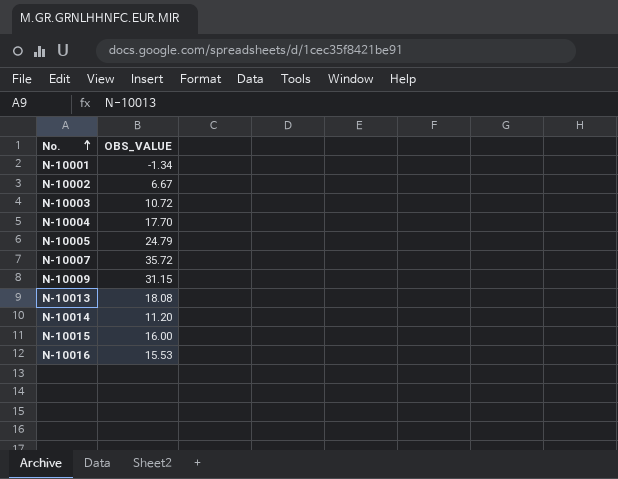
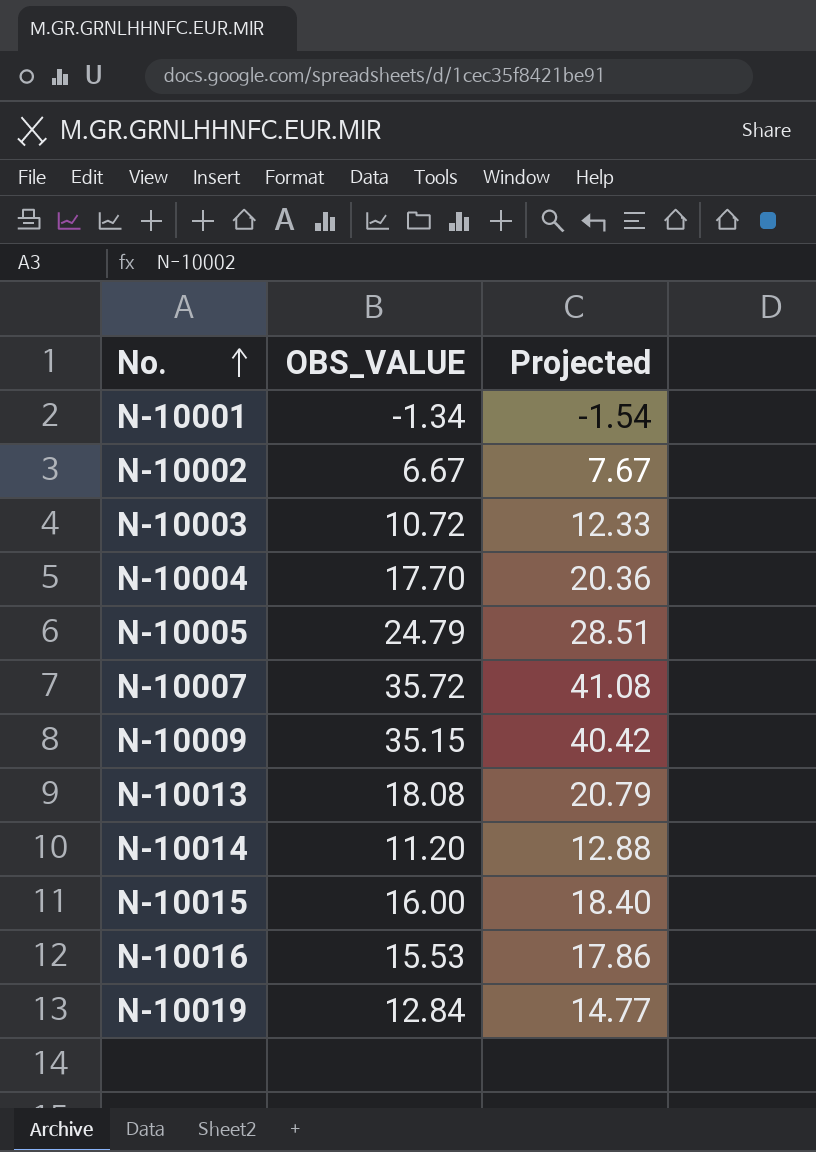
column Projected | formula: none -> [OBS_VALUE] * 1.15
N-10009 | OBS_VALUE: 31.15 -> 35.15
row N-10019: none -> 12.84 | 14.77

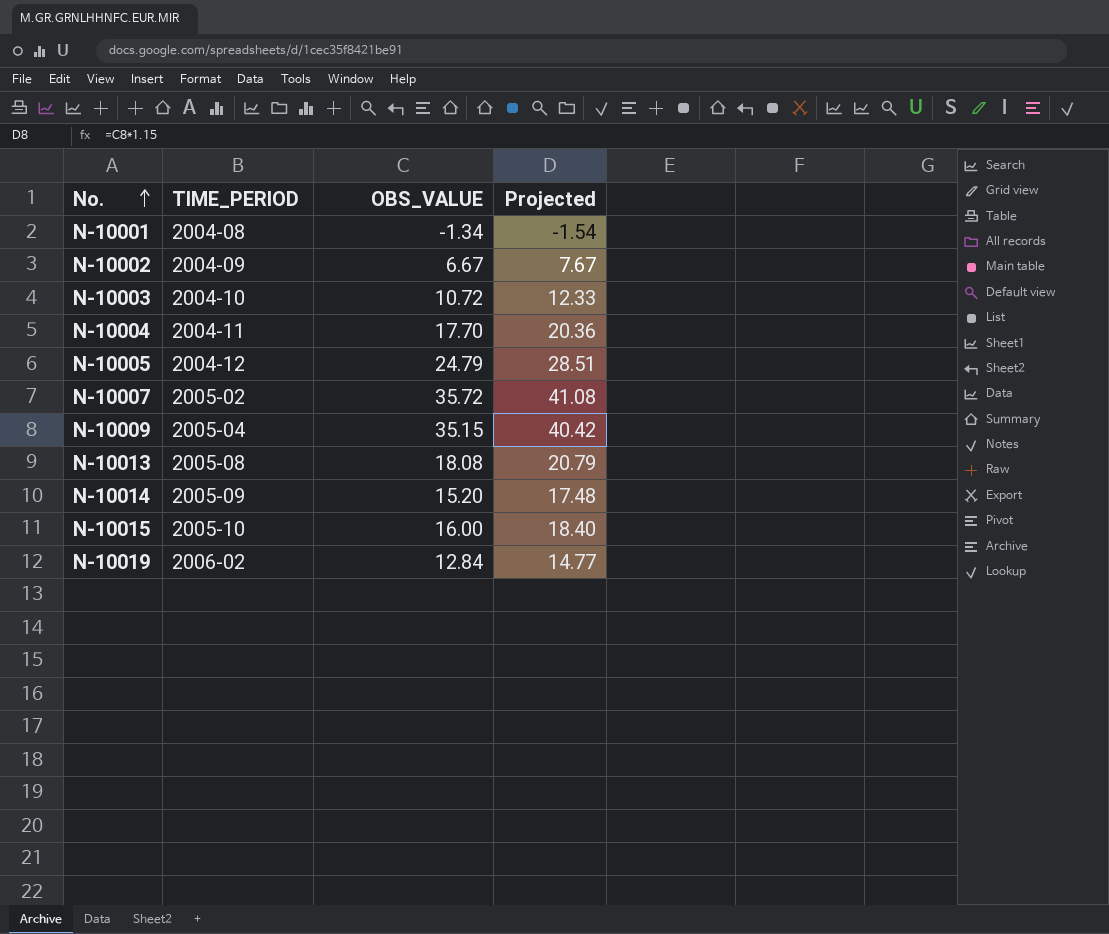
column TIME_PERIOD | position: none -> 2
row N-10016: 15.53 | 17.86 -> none
N-10014 | OBS_VALUE: 11.20 -> 15.20
N-10014 | Projected: 12.88 -> 17.48

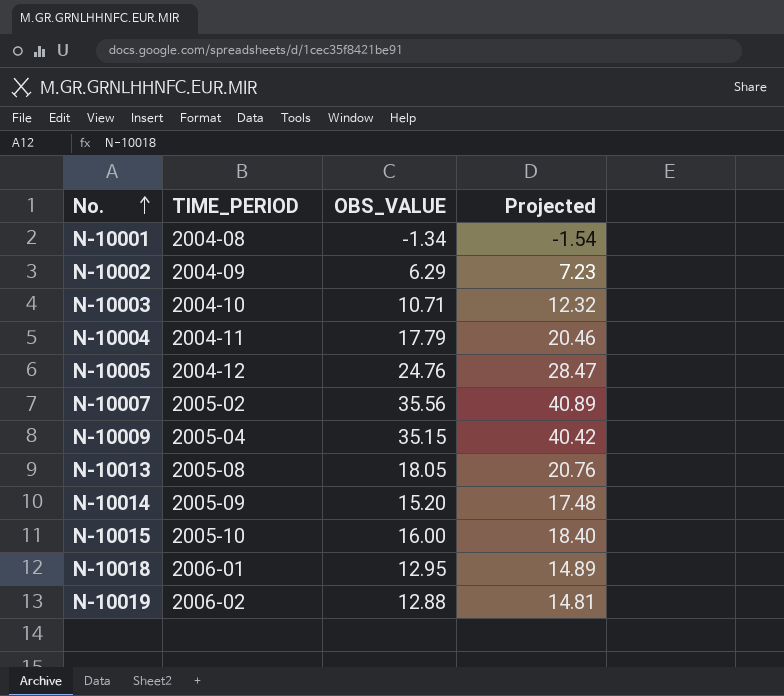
N-10002 | OBS_VALUE: 6.67 -> 6.29
N-10002 | Projected: 7.67 -> 7.23
N-10003 | OBS_VALUE: 10.72 -> 10.71
N-10003 | Projected: 12.33 -> 12.32
N-10004 | OBS_VALUE: 17.70 -> 17.79
N-10004 | Projected: 20.36 -> 20.46
N-10005 | OBS_VALUE: 24.79 -> 24.76
N-10005 | Projected: 28.51 -> 28.47
N-10007 | OBS_VALUE: 35.72 -> 35.56
N-10007 | Projected: 41.08 -> 40.89
N-10013 | OBS_VALUE: 18.08 -> 18.05
N-10013 | Projected: 20.79 -> 20.76
row N-10018: none -> 2006-01 | 12.95 | 14.89
N-10019 | OBS_VALUE: 12.84 -> 12.88
N-10019 | Projected: 14.77 -> 14.81

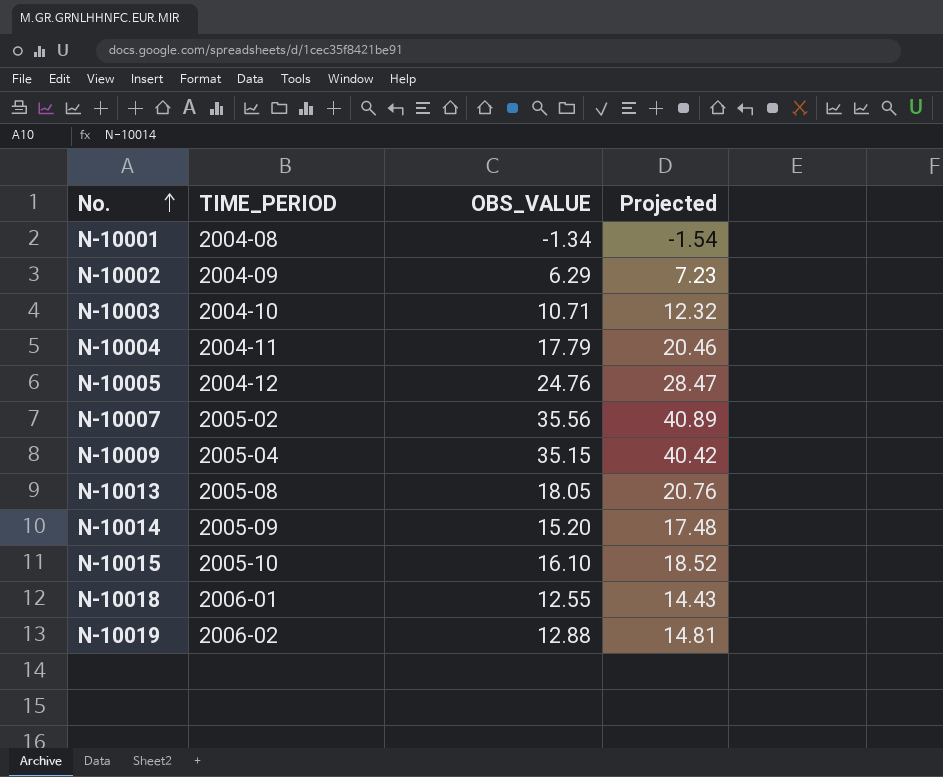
N-10015 | OBS_VALUE: 16.00 -> 16.10
N-10015 | Projected: 18.40 -> 18.52
N-10018 | OBS_VALUE: 12.95 -> 12.55
N-10018 | Projected: 14.89 -> 14.43

